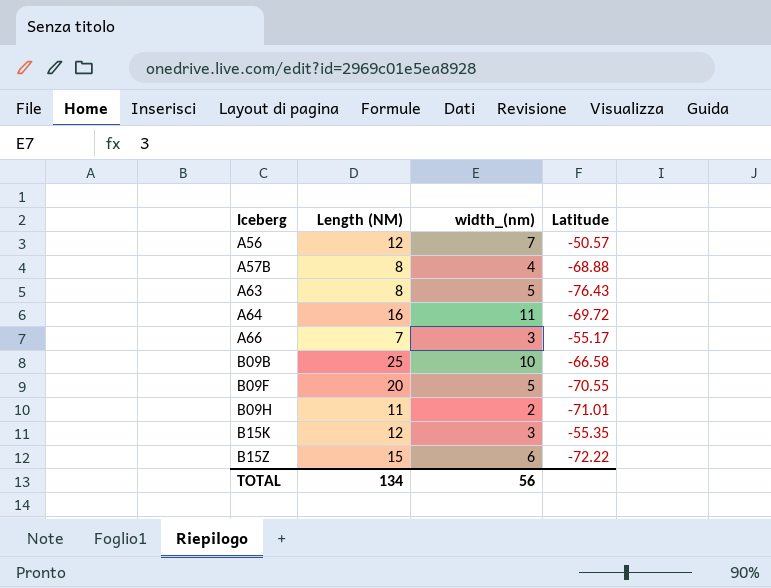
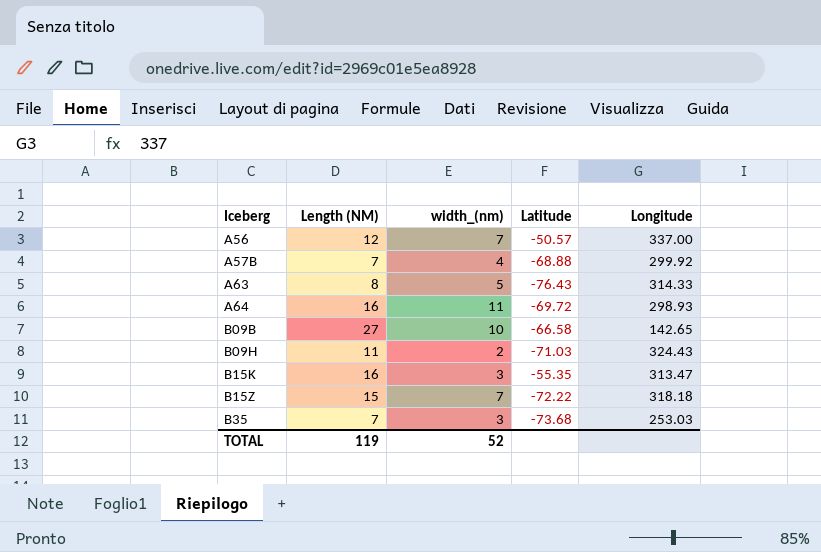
column Longitude | position: none -> 5
row A66: 7 | 3 | -55.17 -> none
row B09F: 20 | 5 | -70.55 -> none
A57B | Length (NM): 8 -> 7
B09B | Length (NM): 25 -> 27
B09H | Latitude: -71.01 -> -71.03
B15K | Length (NM): 12 -> 16
B15Z | width_(nm): 6 -> 7
row B35: none -> 7 | 3 | -73.68 | 253.03
TOTAL | Length (NM): 134 -> 119
TOTAL | width_(nm): 56 -> 52

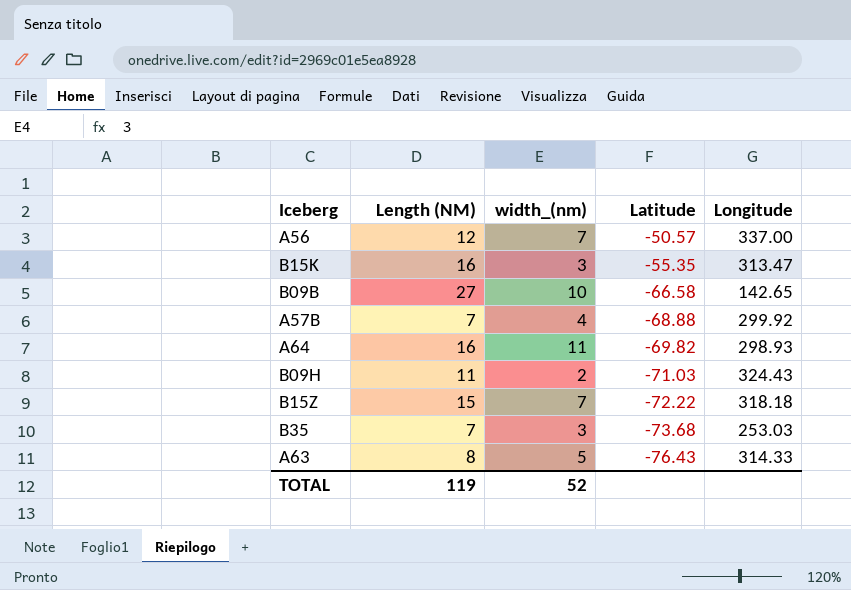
row order: Iceberg ascending -> Latitude descending
A64 | Latitude: -69.72 -> -69.82

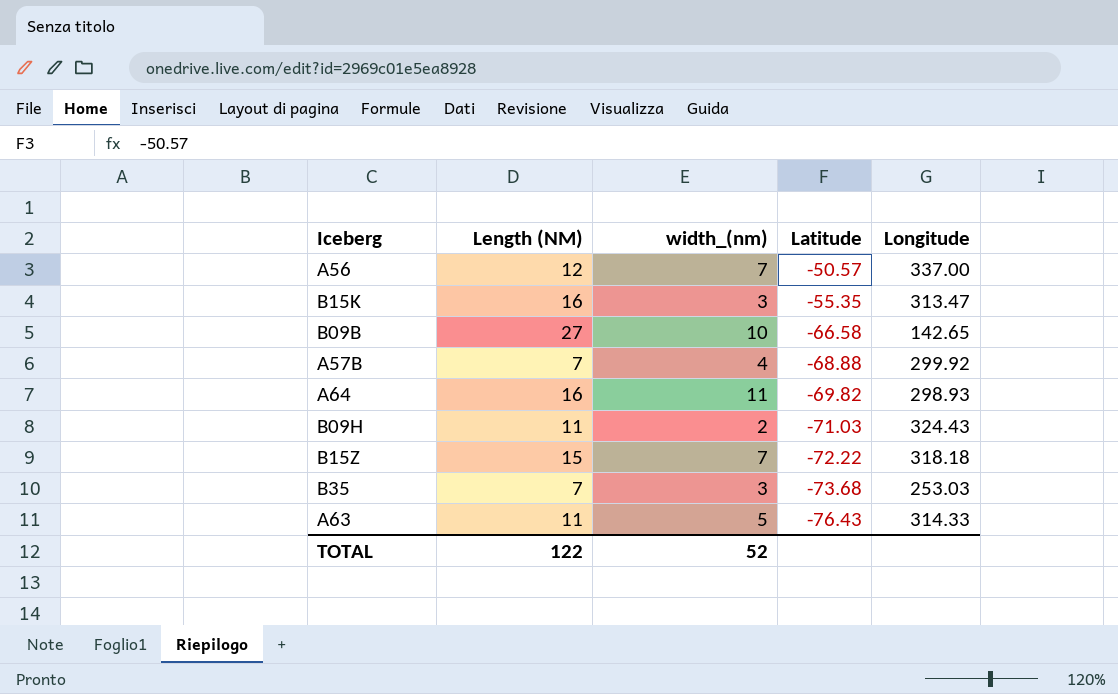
A63 | Length (NM): 8 -> 11
TOTAL | Length (NM): 119 -> 122

